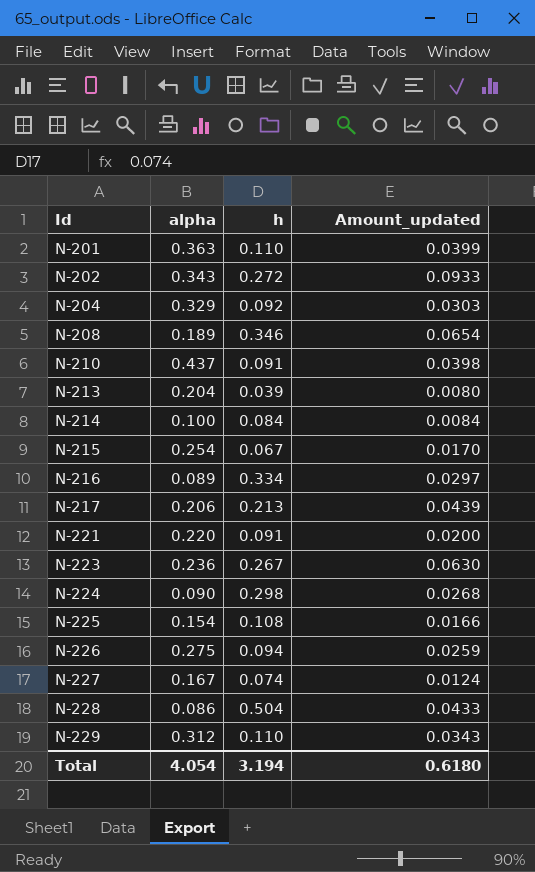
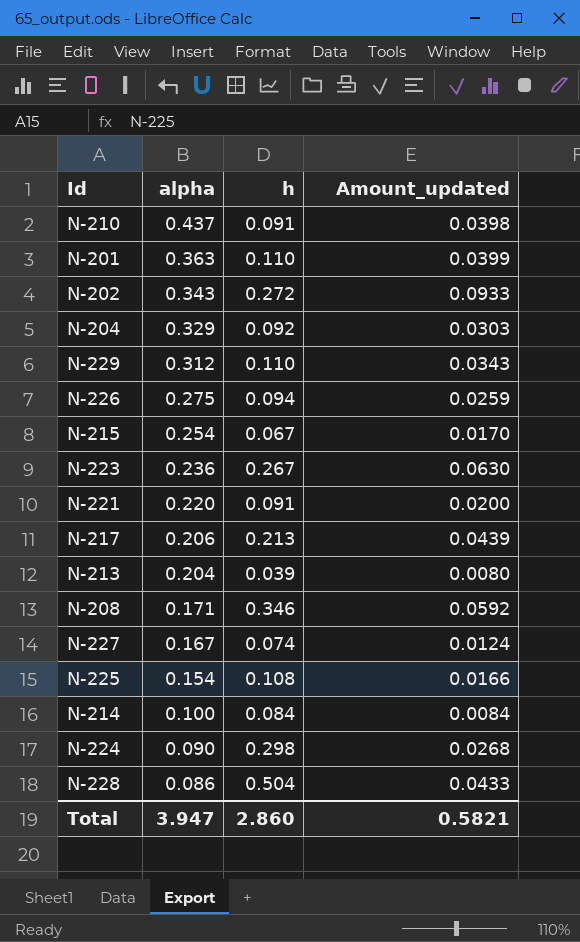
row order: Id ascending -> alpha descending
row N-216: 0.089 | 0.334 | 0.0297 -> none
N-208 | alpha: 0.189 -> 0.171
N-208 | Amount_updated: 0.0654 -> 0.0592
Total | alpha: 4.054 -> 3.947
Total | h: 3.194 -> 2.860
Total | Amount_updated: 0.6180 -> 0.5821

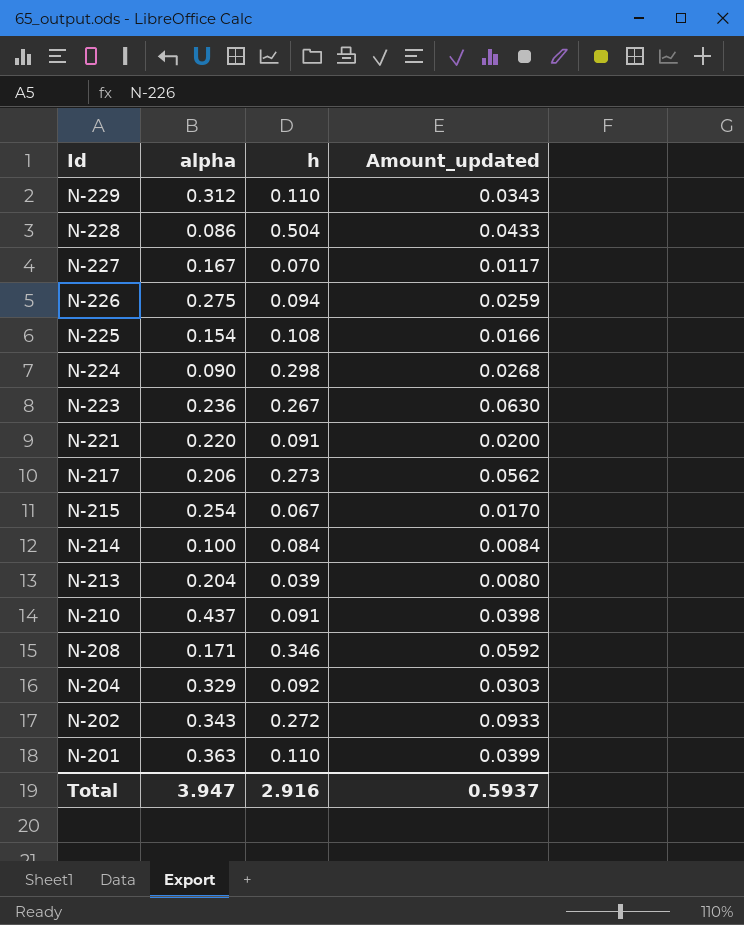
row order: alpha descending -> Id descending
N-227 | h: 0.074 -> 0.070
N-227 | Amount_updated: 0.0124 -> 0.0117
N-217 | h: 0.213 -> 0.273
N-217 | Amount_updated: 0.0439 -> 0.0562
Total | h: 2.860 -> 2.916
Total | Amount_updated: 0.5821 -> 0.5937

